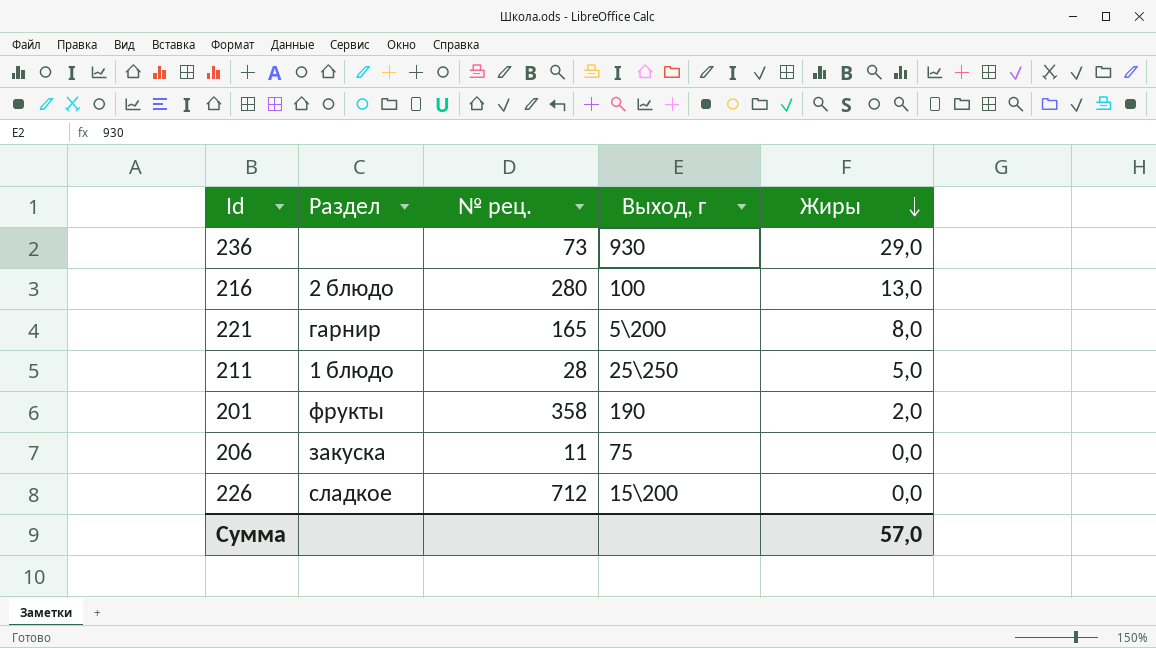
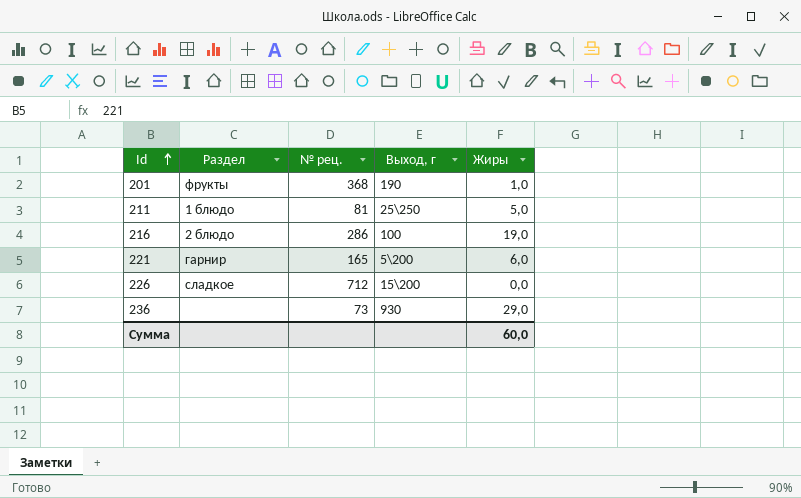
row order: Жиры descending -> Id ascending
row 206: закуска | 11 | 75 | 0,0 -> none
201 | № рец.: 358 -> 368
201 | Жиры: 2,0 -> 1,0
211 | № рец.: 28 -> 81
216 | № рец.: 280 -> 286
216 | Жиры: 13,0 -> 19,0
221 | Жиры: 8,0 -> 6,0
Сумма | Жиры: 57,0 -> 60,0

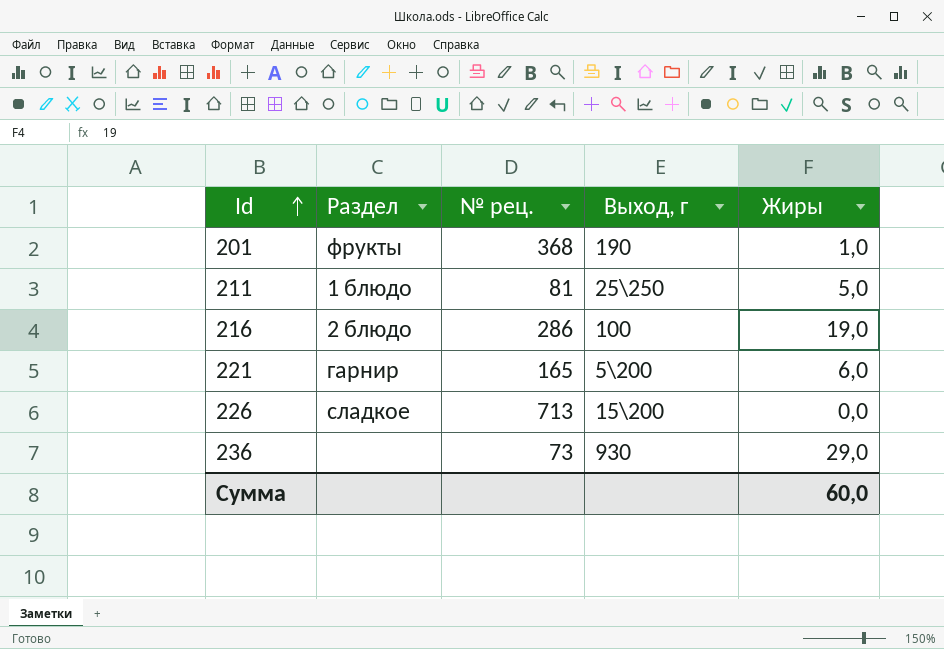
226 | № рец.: 712 -> 713

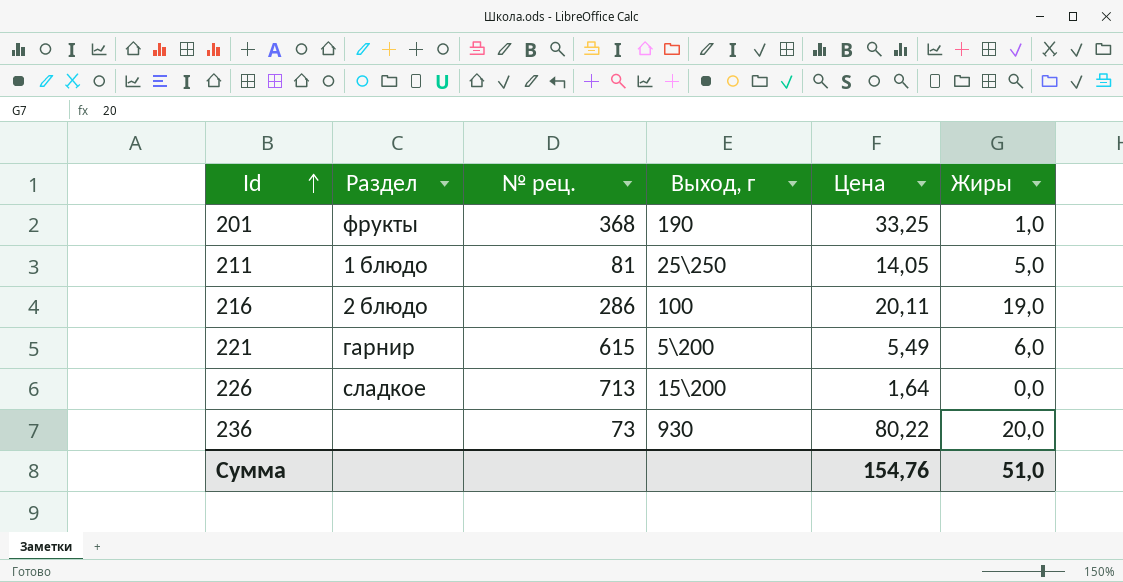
column Цена | position: none -> 5
221 | № рец.: 165 -> 615
236 | Жиры: 29,0 -> 20,0
Сумма | Жиры: 60,0 -> 51,0

